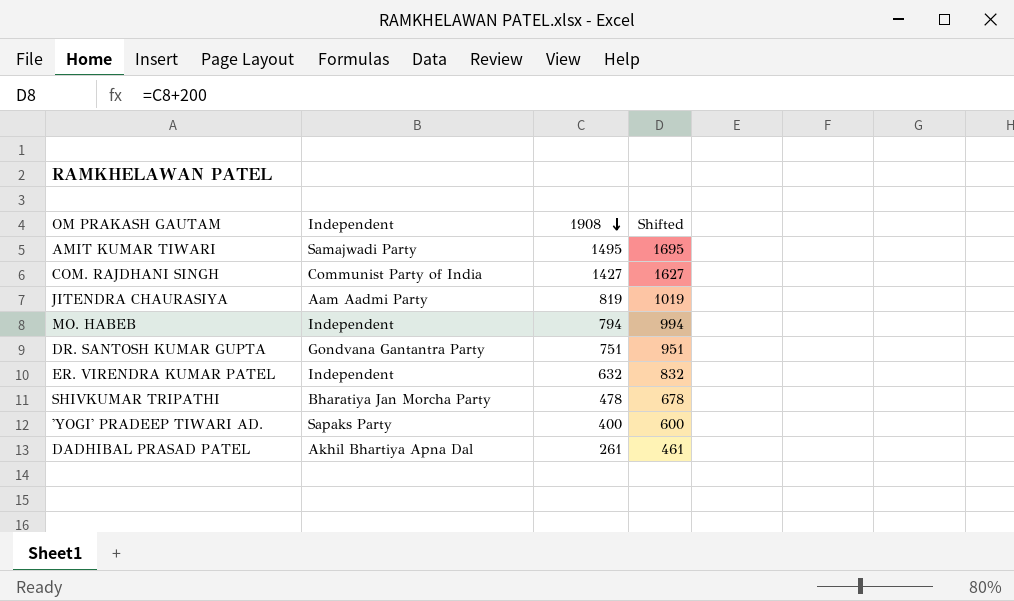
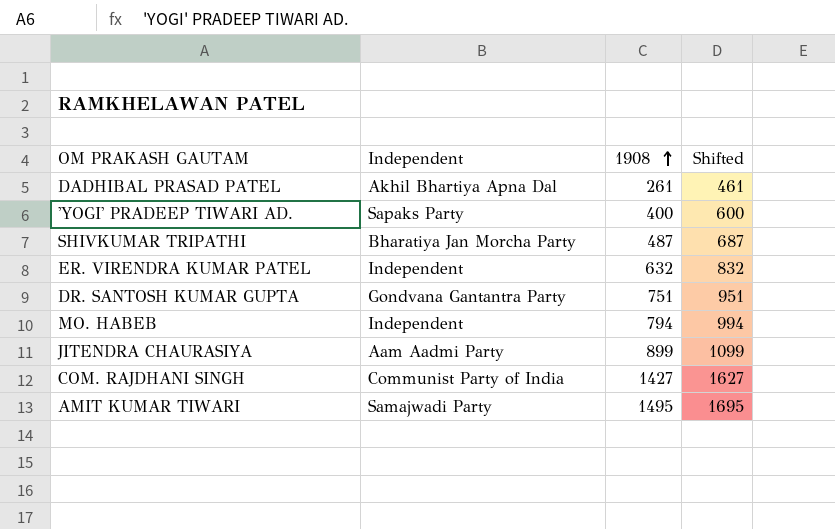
row order: 1908 descending -> 1908 ascending
SHIVKUMAR TRIPATHI | 1908: 478 -> 487
SHIVKUMAR TRIPATHI | Shifted: 678 -> 687
JITENDRA CHAURASIYA | 1908: 819 -> 899
JITENDRA CHAURASIYA | Shifted: 1019 -> 1099

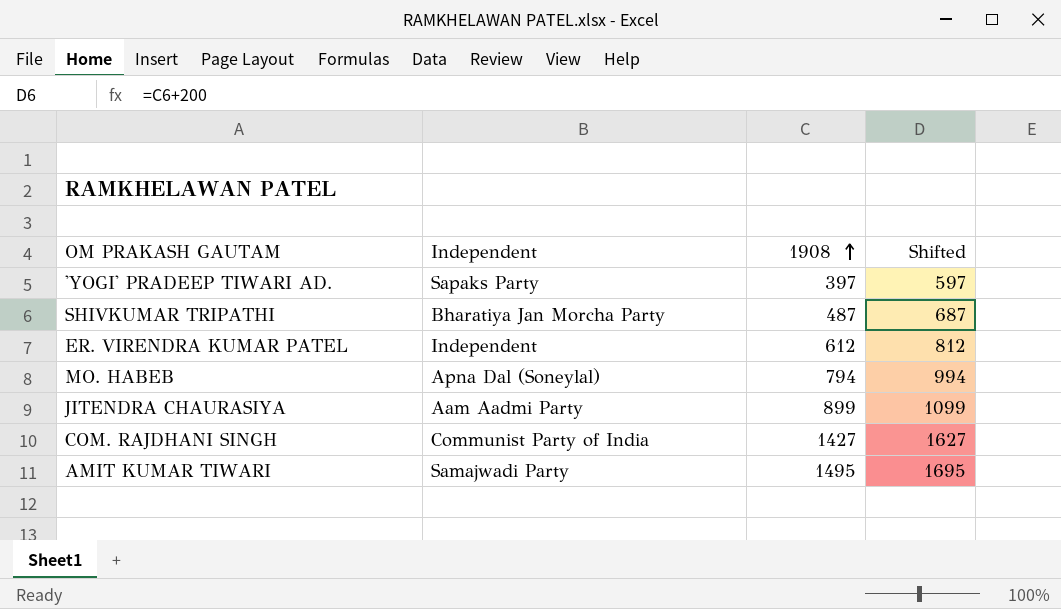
row DADHIBAL PRASAD PATEL: Akhil Bhartiya Apna Dal | 261 | 461 -> none
row DR. SANTOSH KUMAR GUPTA: Gondvana Gantantra Party | 751 | 951 -> none
'YOGI' PRADEEP TIWARI AD. | 1908: 400 -> 397
'YOGI' PRADEEP TIWARI AD. | Shifted: 600 -> 597
ER. VIRENDRA KUMAR PATEL | 1908: 632 -> 612
ER. VIRENDRA KUMAR PATEL | Shifted: 832 -> 812
MO. HABEB | Independent: Independent -> Apna Dal (Soneylal)

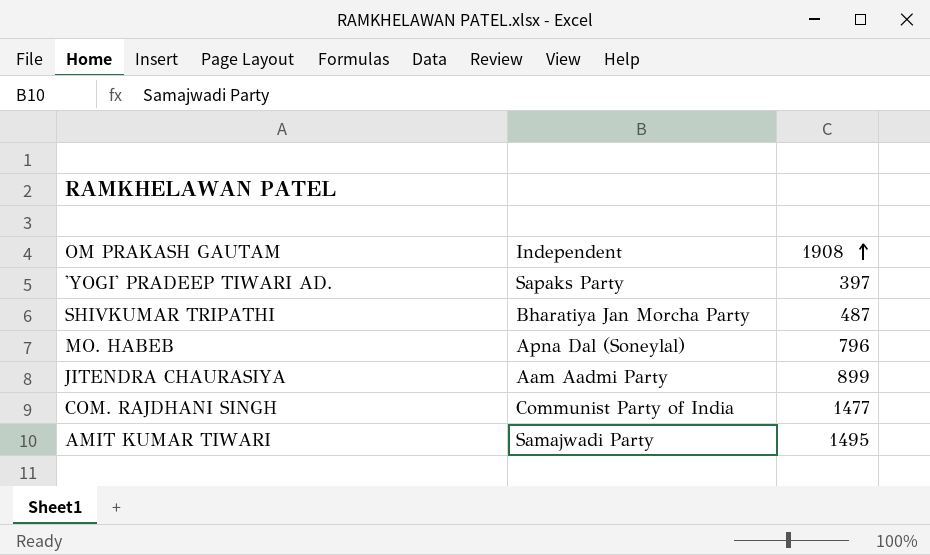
column Shifted | formula: [1908] + 200 -> none
row ER. VIRENDRA KUMAR PATEL: Independent | 612 | 812 -> none
MO. HABEB | 1908: 794 -> 796
COM. RAJDHANI SINGH | 1908: 1427 -> 1477

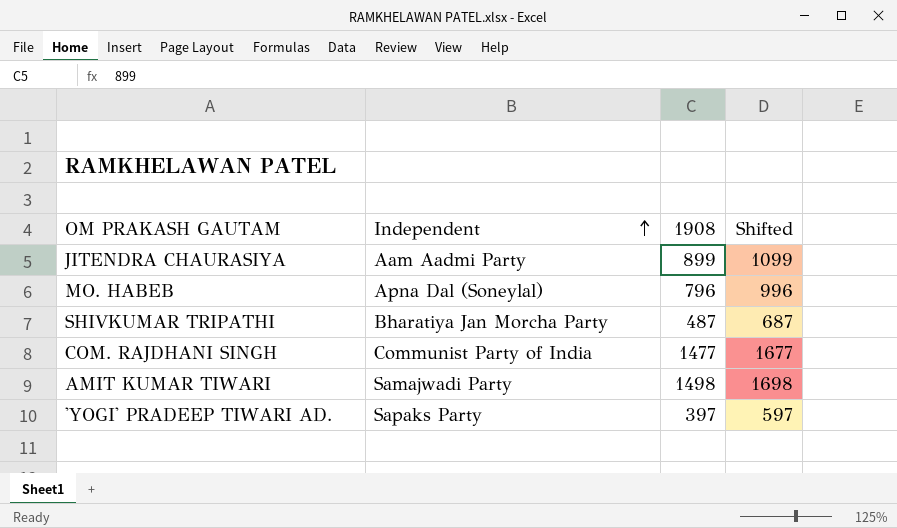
row order: 1908 ascending -> Independent ascending
column Shifted | formula: none -> [1908] + 200
AMIT KUMAR TIWARI | 1908: 1495 -> 1498

